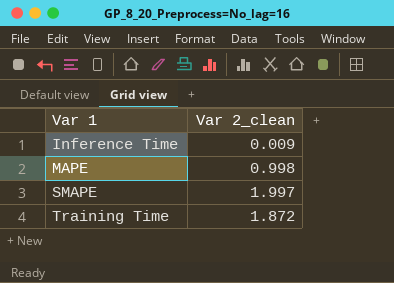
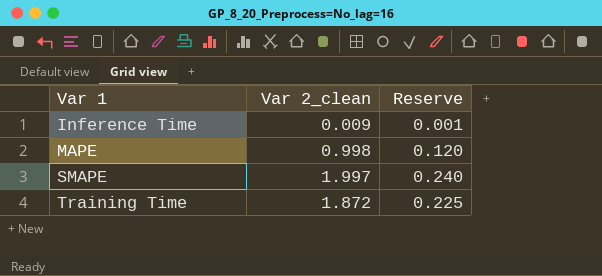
column Reserve | formula: none -> [Var 2_clean] * 0.12

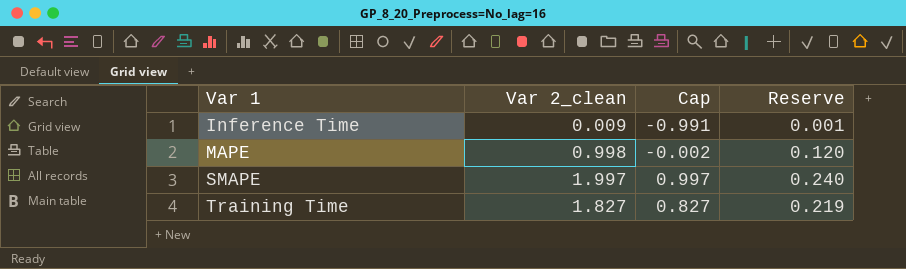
column Cap | formula: none -> [Var 2_clean] - 1
Training Time | Var 2_clean: 1.872 -> 1.827
Training Time | Reserve: 0.225 -> 0.219

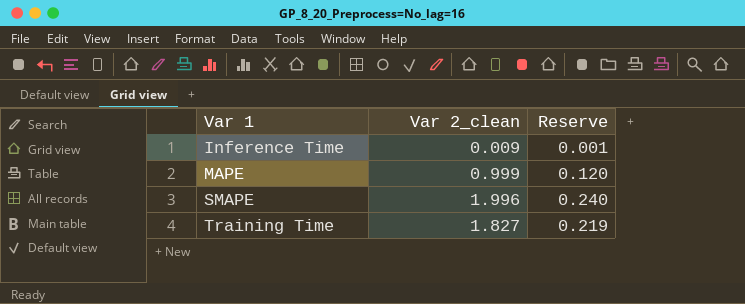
column Cap | formula: [Var 2_clean] - 1 -> none
MAPE | Var 2_clean: 0.998 -> 0.999
SMAPE | Var 2_clean: 1.997 -> 1.996

